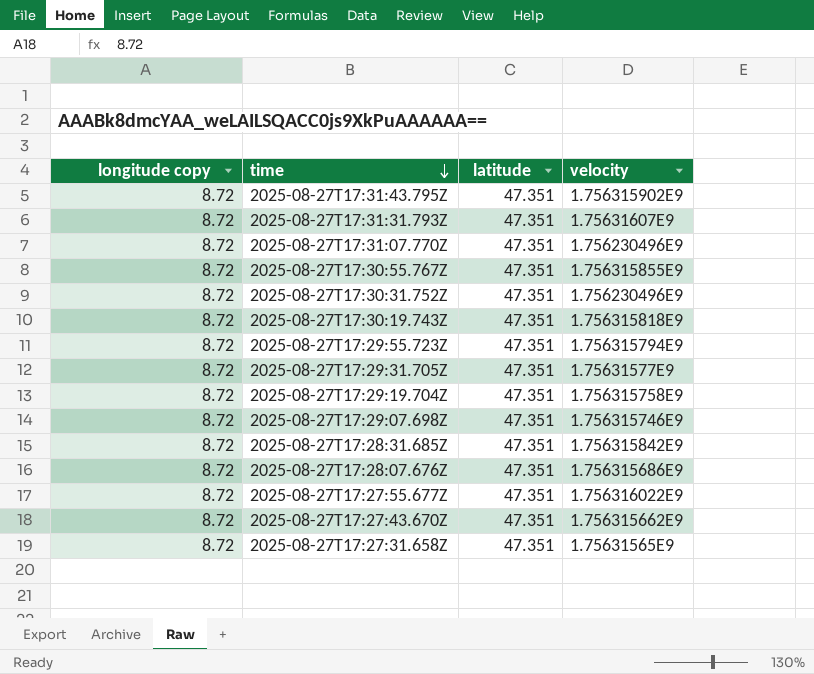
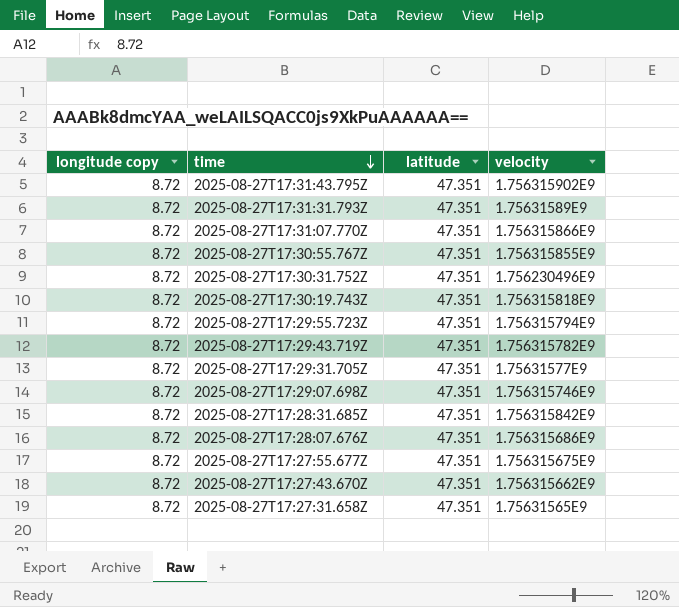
row 2025-08-27T17:29:19.704Z: 8.72 | 47.351 | 1.756315758E9 -> none
2025-08-27T17:31:31.793Z | velocity: 1.75631607E9 -> 1.75631589E9
2025-08-27T17:31:07.770Z | velocity: 1.756230496E9 -> 1.756315866E9
row 2025-08-27T17:29:43.719Z: none -> 8.72 | 47.351 | 1.756315782E9
2025-08-27T17:27:55.677Z | velocity: 1.756316022E9 -> 1.756315675E9

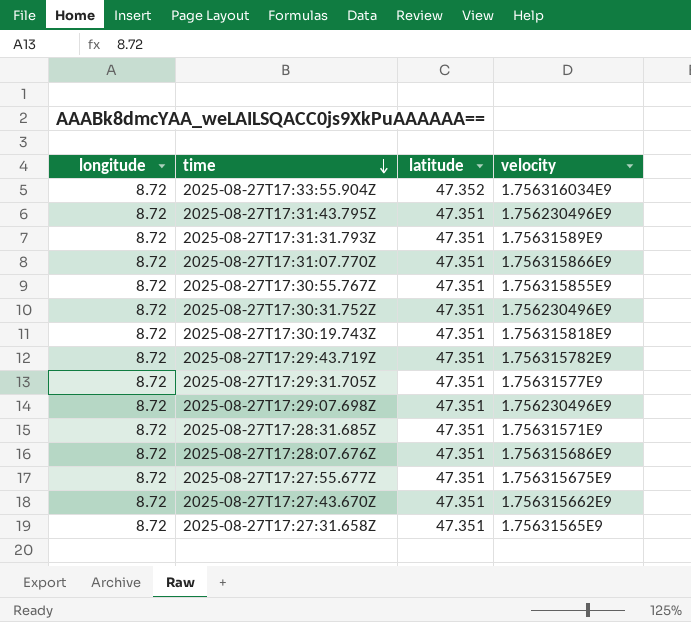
column name: longitude copy -> longitude
row 2025-08-27T17:29:55.723Z: 8.72 | 47.351 | 1.756315794E9 -> none
row 2025-08-27T17:33:55.904Z: none -> 8.72 | 47.352 | 1.756316034E9
2025-08-27T17:31:43.795Z | velocity: 1.756315902E9 -> 1.756230496E9
2025-08-27T17:29:07.698Z | velocity: 1.756315746E9 -> 1.756230496E9
2025-08-27T17:28:31.685Z | velocity: 1.756315842E9 -> 1.75631571E9

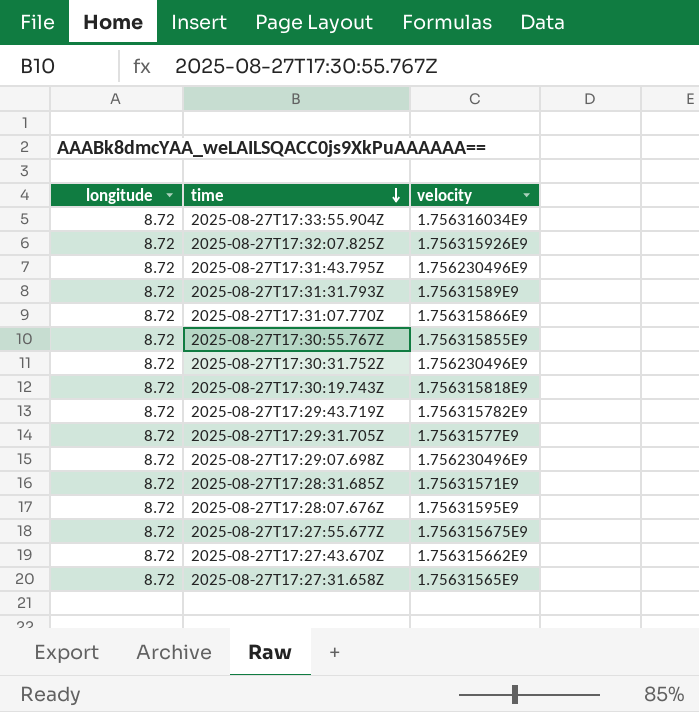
column latitude | position: 3 -> none
row 2025-08-27T17:32:07.825Z: none -> 8.72 | 1.756315926E9
2025-08-27T17:28:07.676Z | velocity: 1.756315686E9 -> 1.75631595E9

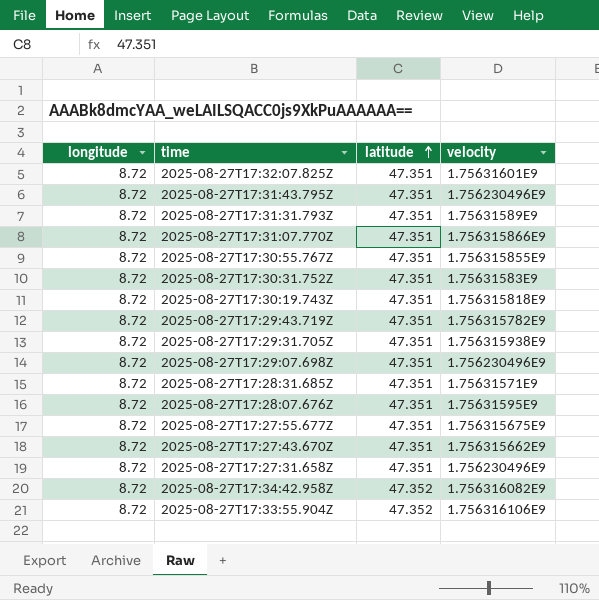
row order: time descending -> latitude ascending
column latitude | position: none -> 3
2025-08-27T17:32:07.825Z | velocity: 1.756315926E9 -> 1.75631601E9
2025-08-27T17:30:31.752Z | velocity: 1.756230496E9 -> 1.75631583E9
2025-08-27T17:29:31.705Z | velocity: 1.75631577E9 -> 1.756315938E9
2025-08-27T17:27:31.658Z | velocity: 1.75631565E9 -> 1.756230496E9
row 2025-08-27T17:34:42.958Z: none -> 8.72 | 47.352 | 1.756316082E9
2025-08-27T17:33:55.904Z | velocity: 1.756316034E9 -> 1.756316106E9

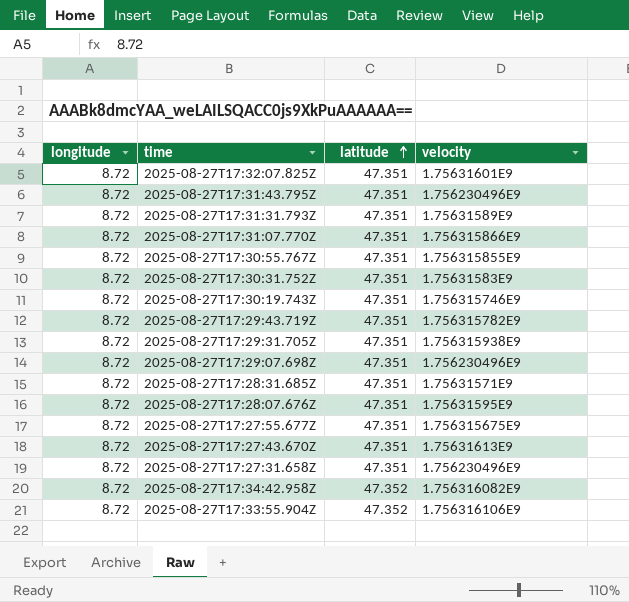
2025-08-27T17:30:19.743Z | velocity: 1.756315818E9 -> 1.756315746E9
2025-08-27T17:27:43.670Z | velocity: 1.756315662E9 -> 1.75631613E9

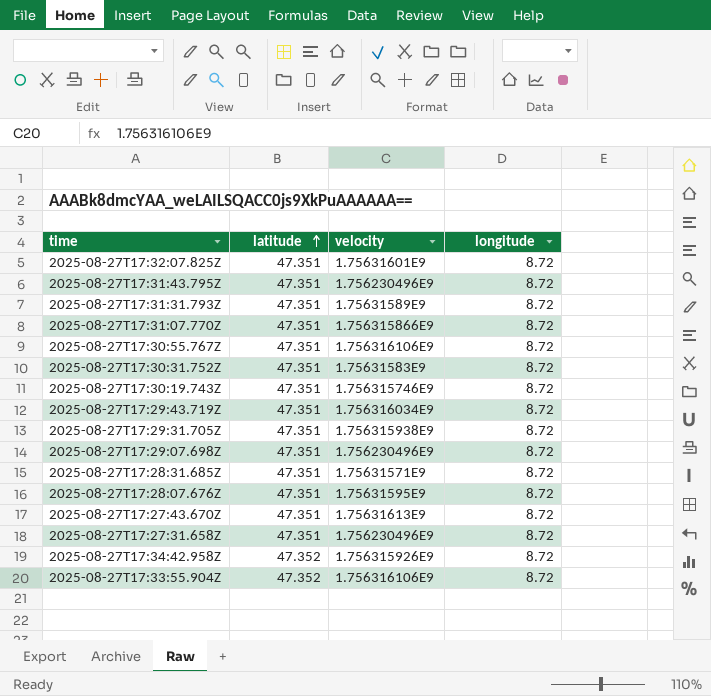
column longitude | position: 1 -> 4
row 2025-08-27T17:27:55.677Z: 8.72 | 47.351 | 1.756315675E9 -> none
2025-08-27T17:30:55.767Z | velocity: 1.756315855E9 -> 1.756316106E9
2025-08-27T17:29:43.719Z | velocity: 1.756315782E9 -> 1.756316034E9
2025-08-27T17:34:42.958Z | velocity: 1.756316082E9 -> 1.756315926E9

